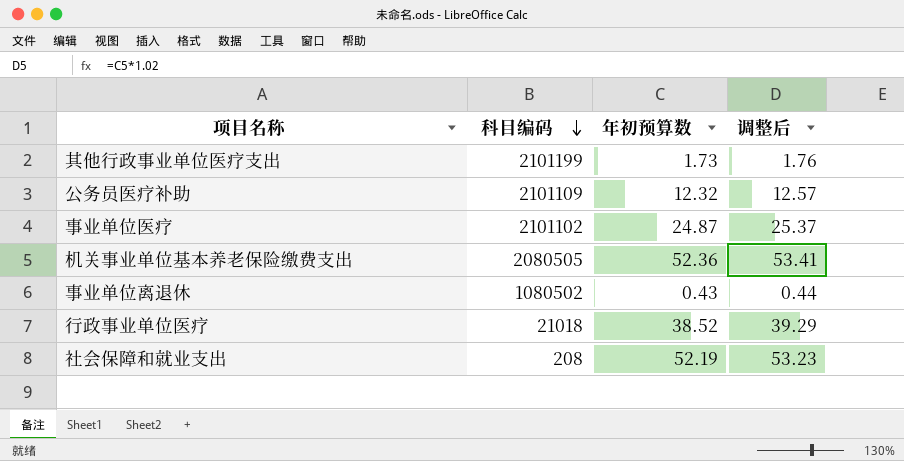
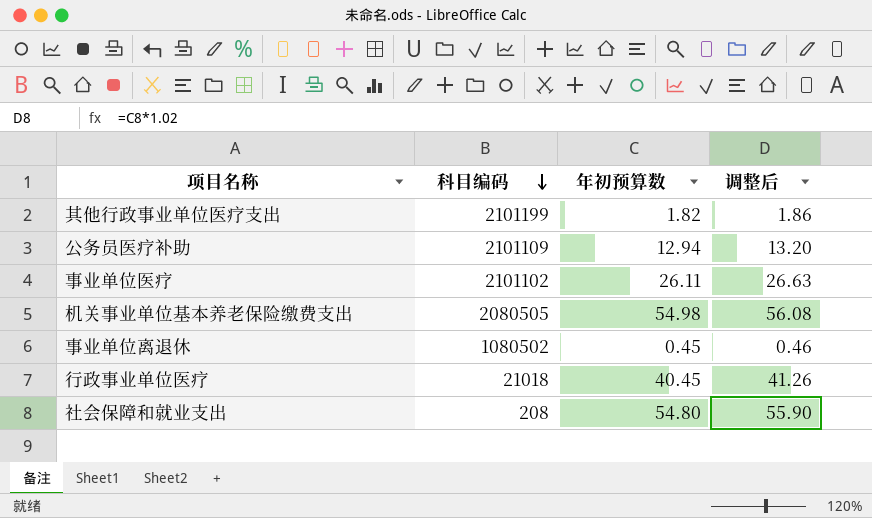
其他行政事业单位医疗支出 | 年初预算数: 1.73 -> 1.82
其他行政事业单位医疗支出 | 调整后: 1.76 -> 1.86
公务员医疗补助 | 年初预算数: 12.32 -> 12.94
公务员医疗补助 | 调整后: 12.57 -> 13.20
事业单位医疗 | 年初预算数: 24.87 -> 26.11
事业单位医疗 | 调整后: 25.37 -> 26.63
机关事业单位基本养老保险缴费支出 | 年初预算数: 52.36 -> 54.98
机关事业单位基本养老保险缴费支出 | 调整后: 53.41 -> 56.08
事业单位离退休 | 年初预算数: 0.43 -> 0.45
事业单位离退休 | 调整后: 0.44 -> 0.46
行政事业单位医疗 | 年初预算数: 38.52 -> 40.45
行政事业单位医疗 | 调整后: 39.29 -> 41.26
社会保障和就业支出 | 年初预算数: 52.19 -> 54.80
社会保障和就业支出 | 调整后: 53.23 -> 55.90

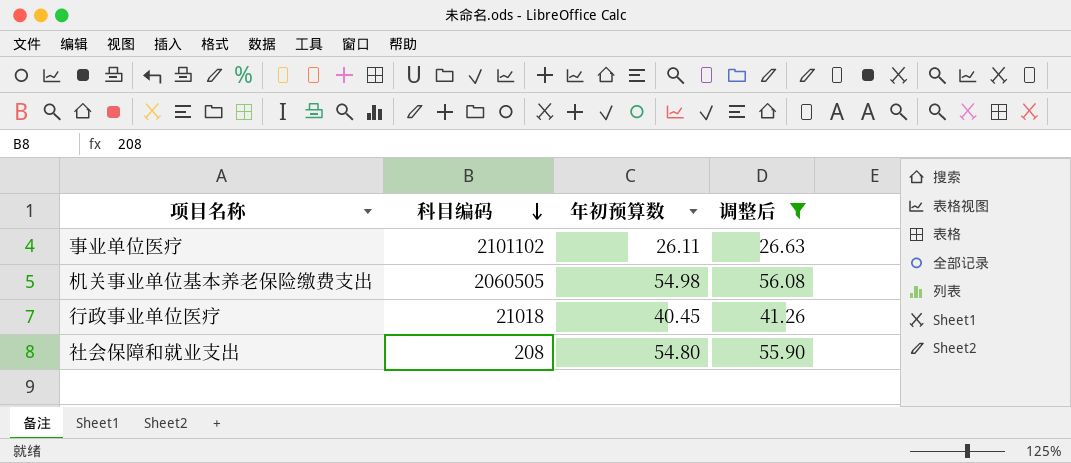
filter: none -> 调整后 >= 26.63
机关事业单位基本养老保险缴费支出 | 科目编码: 2080505 -> 2060505

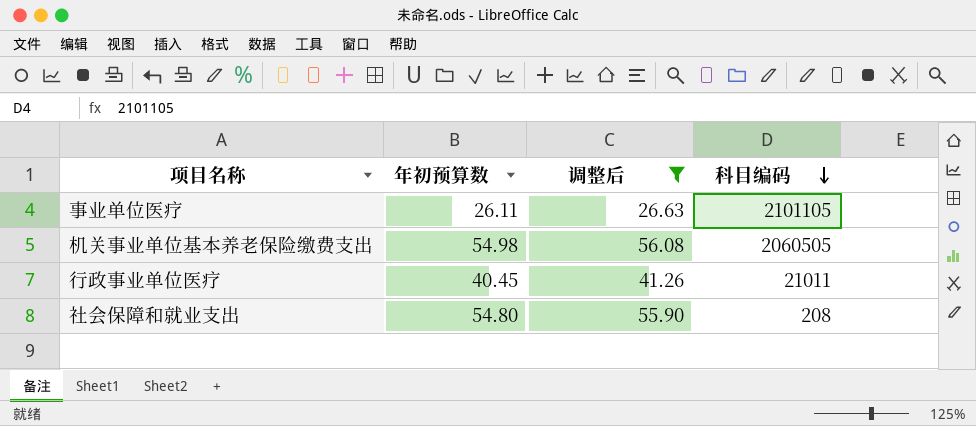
column 科目编码 | position: 2 -> 4
事业单位医疗 | 科目编码: 2101102 -> 2101105
行政事业单位医疗 | 科目编码: 21018 -> 21011

